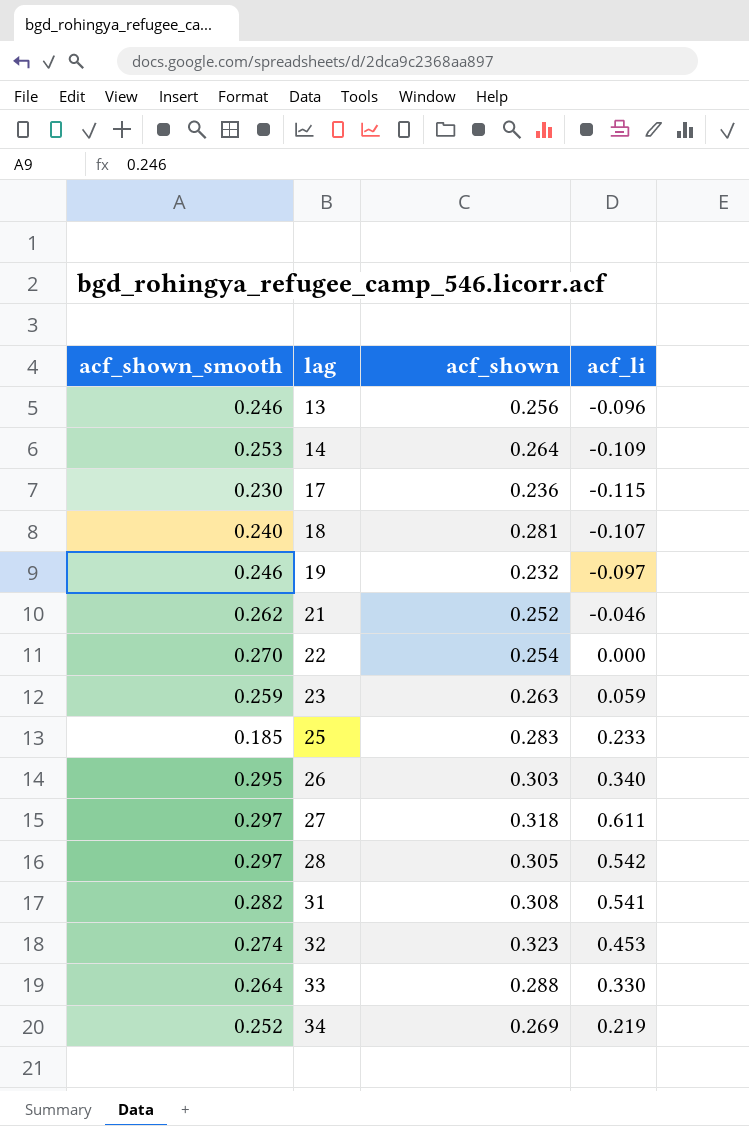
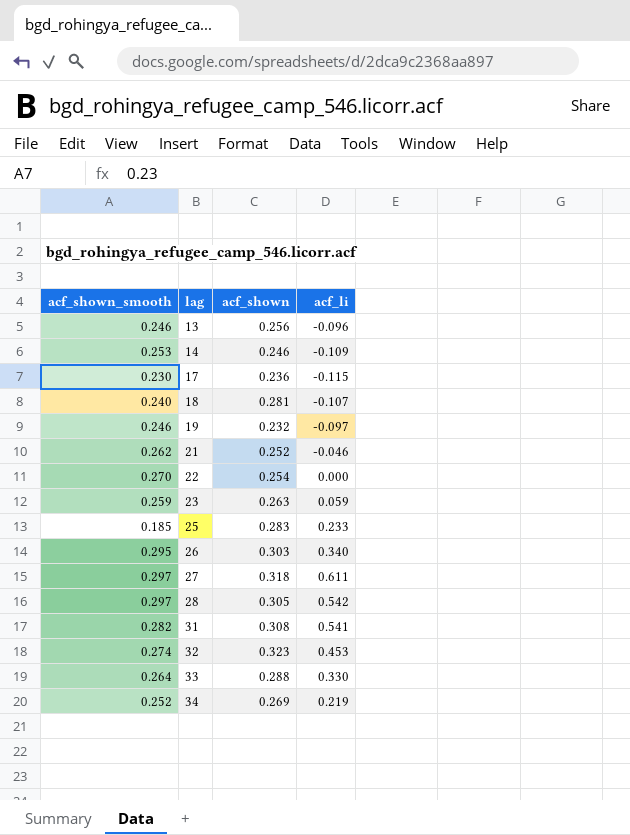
14 | acf_shown: 0.264 -> 0.246

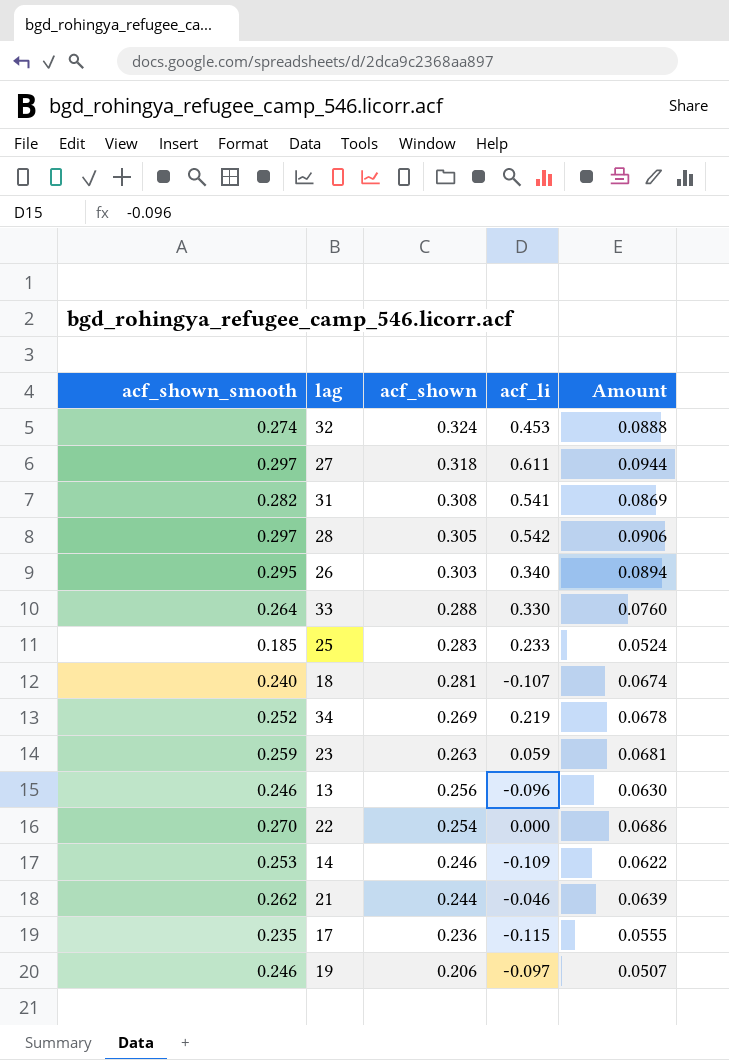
row order: lag ascending -> acf_shown descending
column Amount | formula: none -> [acf_shown_smooth] * [acf_shown]
32 | acf_shown: 0.323 -> 0.324
21 | acf_shown: 0.252 -> 0.244
17 | acf_shown_smooth: 0.230 -> 0.235
19 | acf_shown: 0.232 -> 0.206

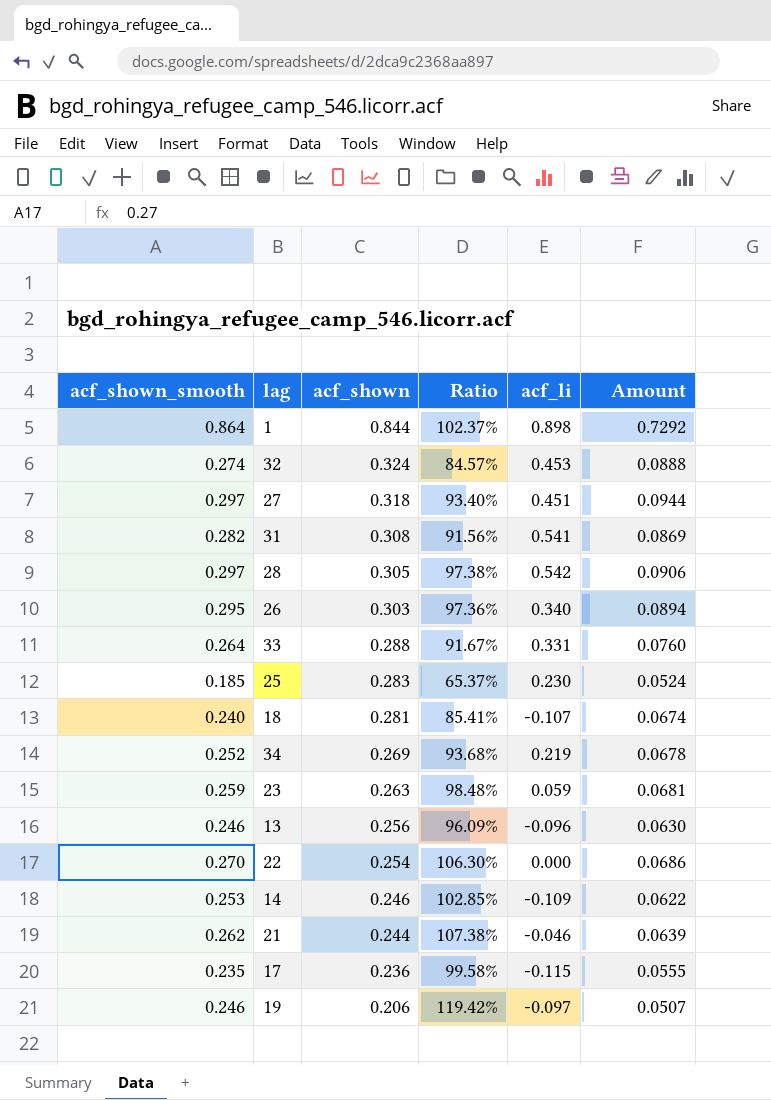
column Ratio | formula: none -> [acf_shown_smooth] / [acf_shown]
row 1: none -> 0.864 | 0.844 | 102.37% | 0.898 | 0.7292
27 | acf_li: 0.611 -> 0.451
33 | acf_li: 0.330 -> 0.331
25 | acf_li: 0.233 -> 0.230

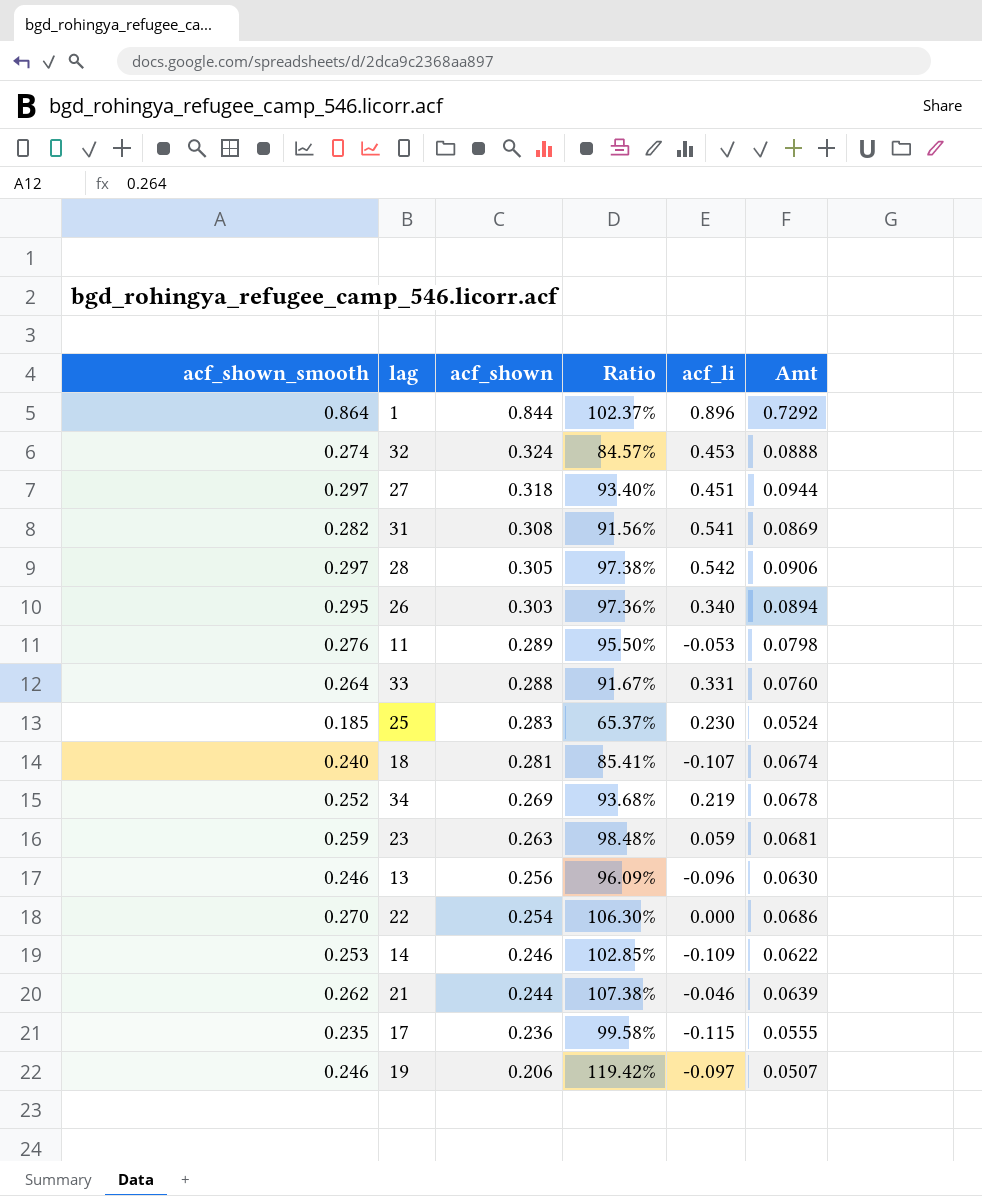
column name: Amount -> Amt
1 | acf_li: 0.898 -> 0.896
row 11: none -> 0.276 | 0.289 | 95.50% | -0.053 | 0.0798

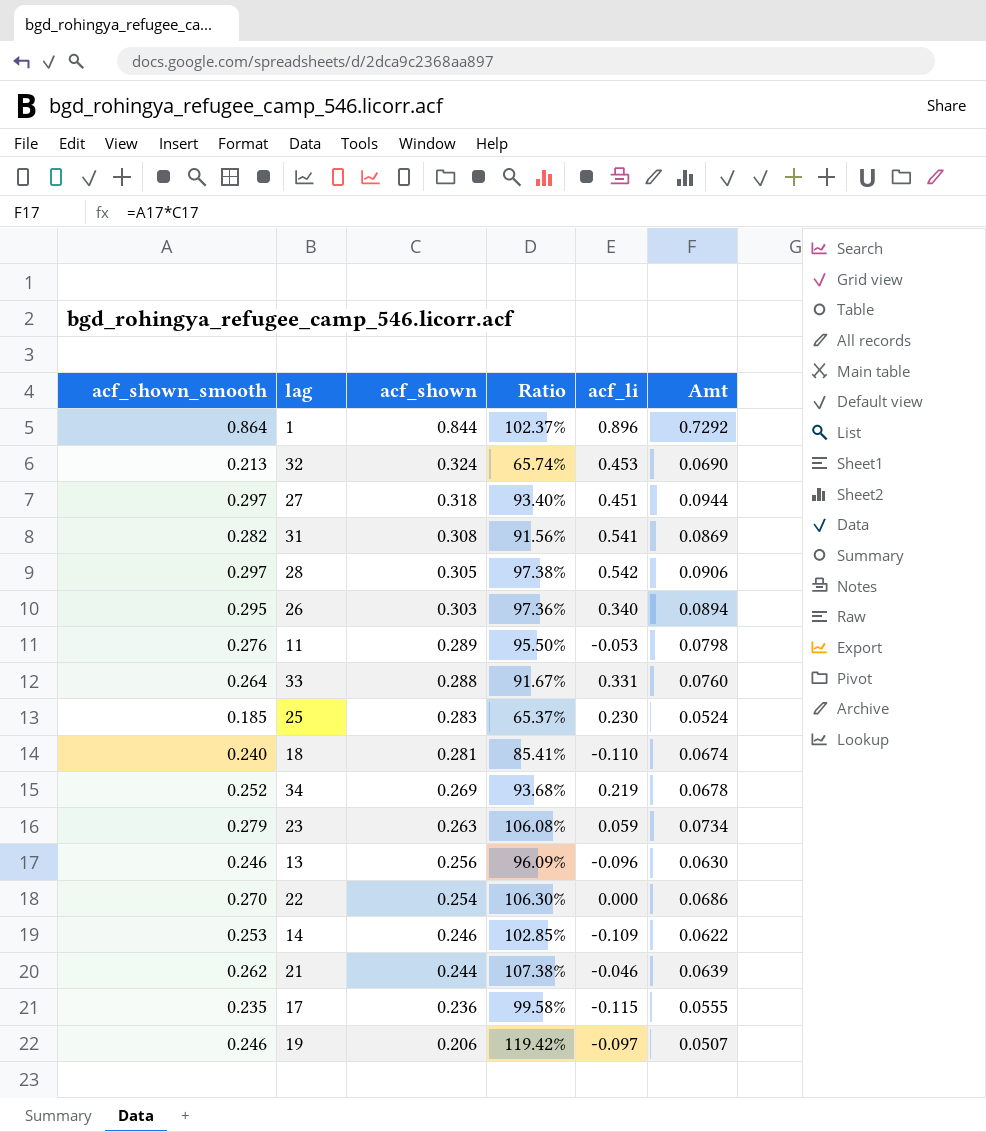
32 | acf_shown_smooth: 0.274 -> 0.213
32 | Ratio: 84.57% -> 65.74%
32 | Amt: 0.0888 -> 0.0690
18 | acf_li: -0.107 -> -0.110
23 | acf_shown_smooth: 0.259 -> 0.279
23 | Ratio: 98.48% -> 106.08%
23 | Amt: 0.0681 -> 0.0734

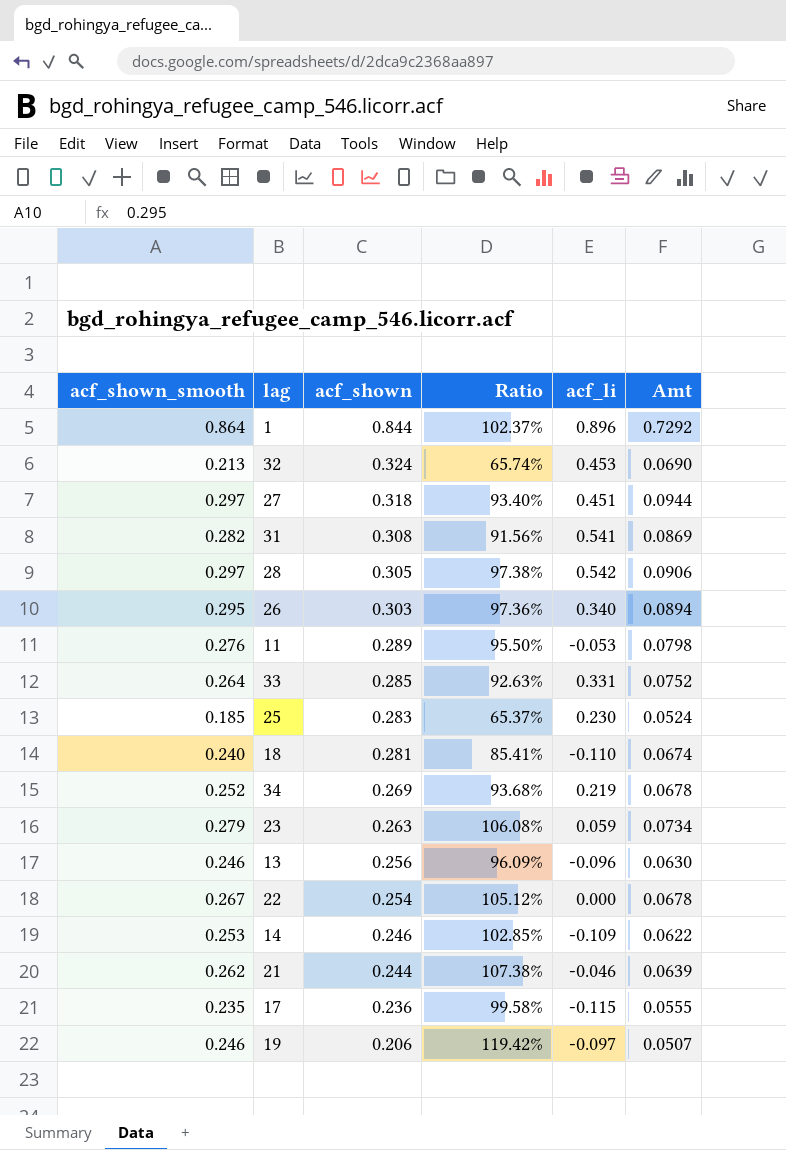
33 | acf_shown: 0.288 -> 0.285
33 | Ratio: 91.67% -> 92.63%
33 | Amt: 0.0760 -> 0.0752
22 | acf_shown_smooth: 0.270 -> 0.267
22 | Ratio: 106.30% -> 105.12%
22 | Amt: 0.0686 -> 0.0678

